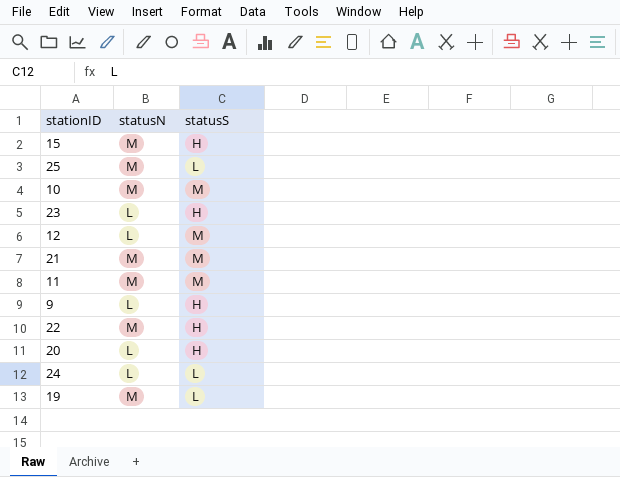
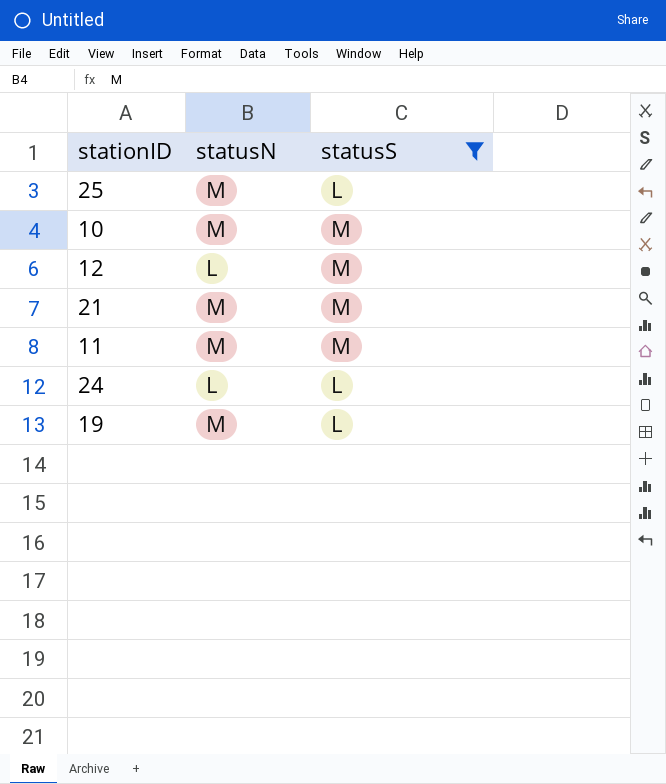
filter: none -> statusS != H

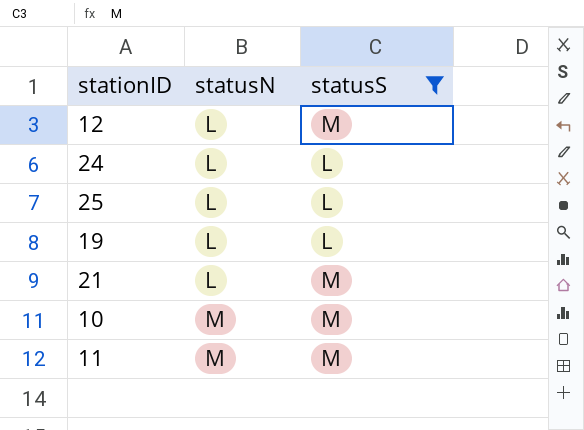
row order: none -> statusN ascending
25 | statusN: M -> L
19 | statusN: M -> L
21 | statusN: M -> L

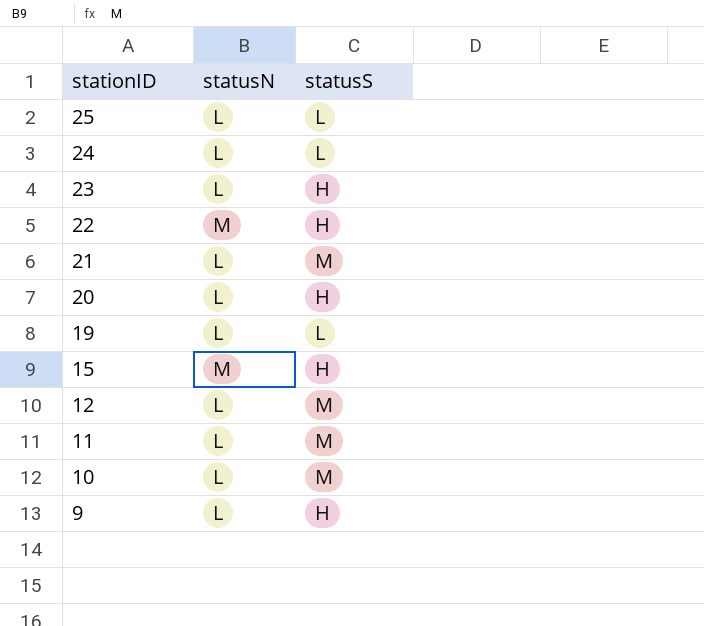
filter: statusS != H -> none
row order: statusN ascending -> stationID descending
11 | statusN: M -> L
10 | statusN: M -> L

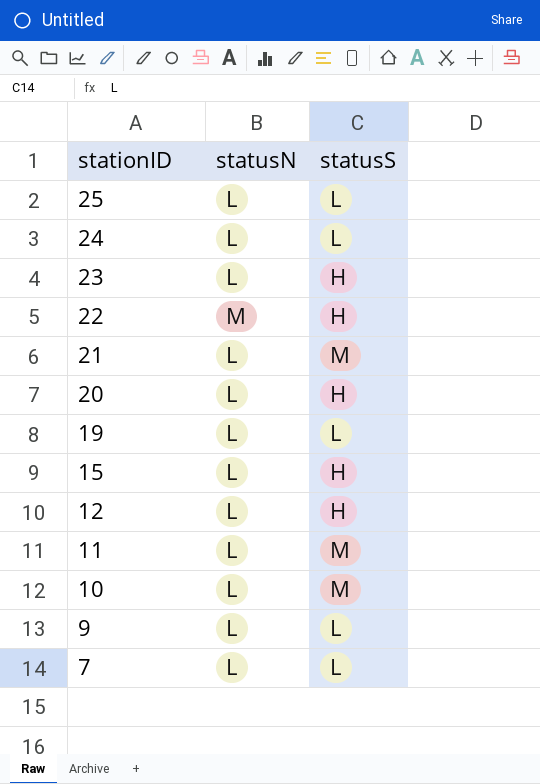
15 | statusN: M -> L
12 | statusS: M -> H
9 | statusS: H -> L
row 7: none -> L | L

